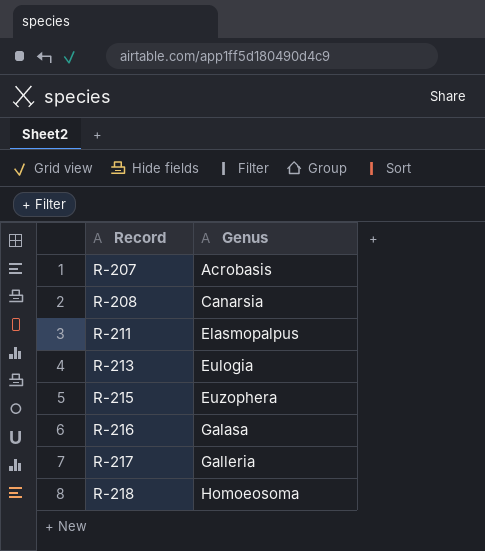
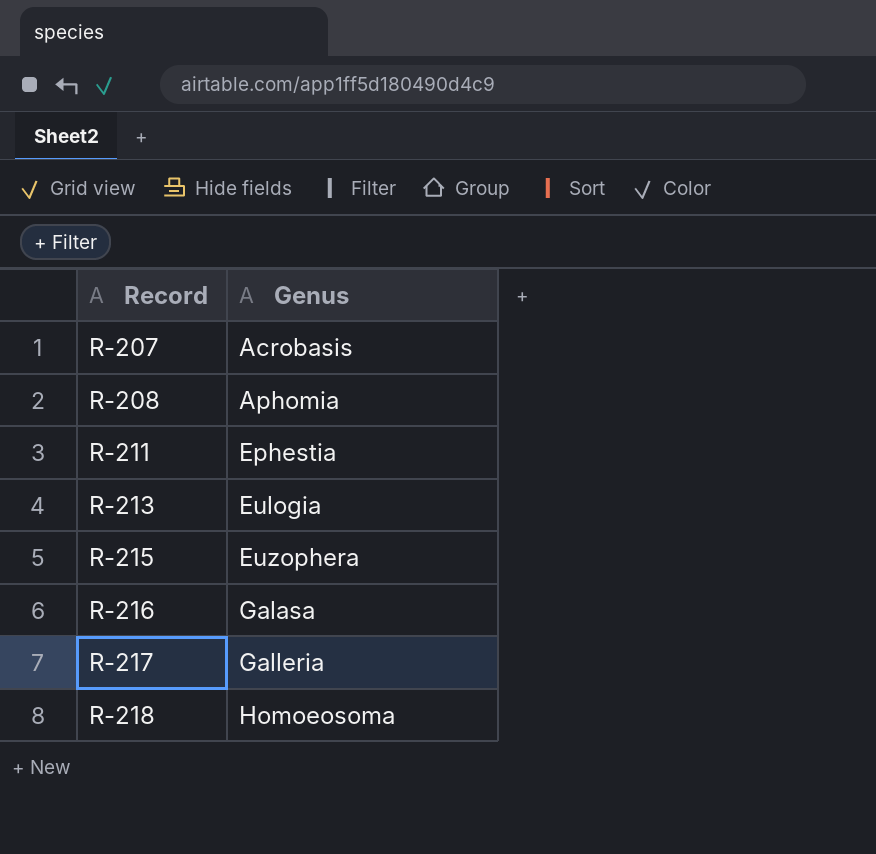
R-208 | Genus: Canarsia -> Aphomia
R-211 | Genus: Elasmopalpus -> Ephestia

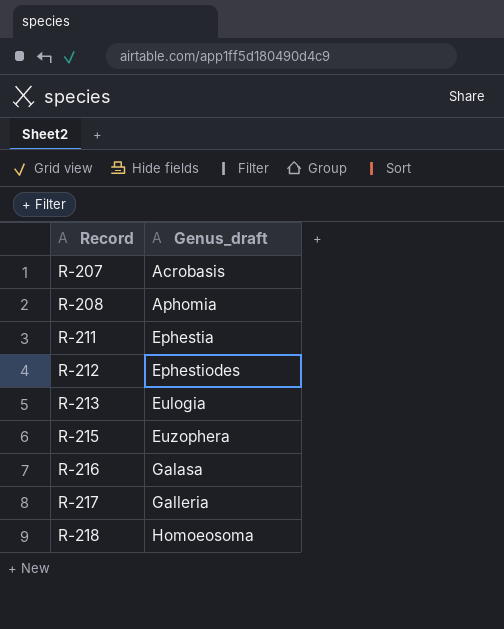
column name: Genus -> Genus_draft
row R-212: none -> Ephestiodes

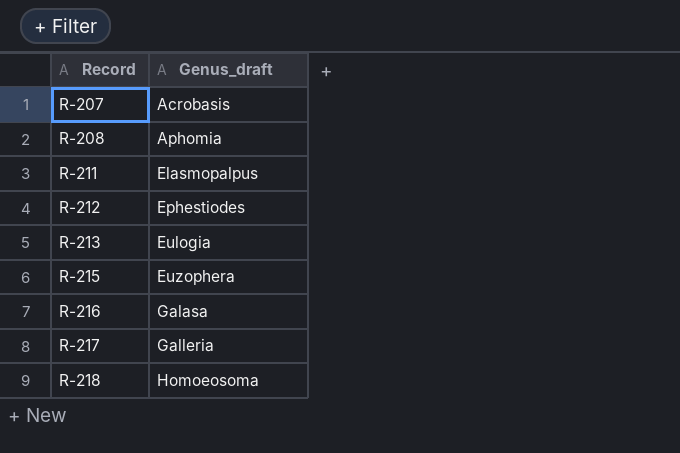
R-211 | Genus_draft: Ephestia -> Elasmopalpus

